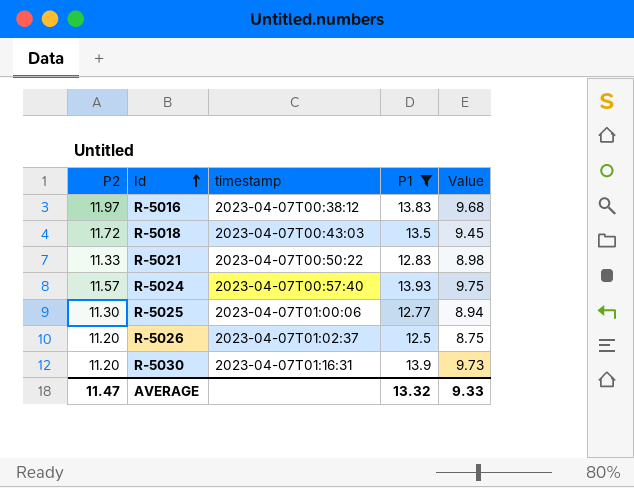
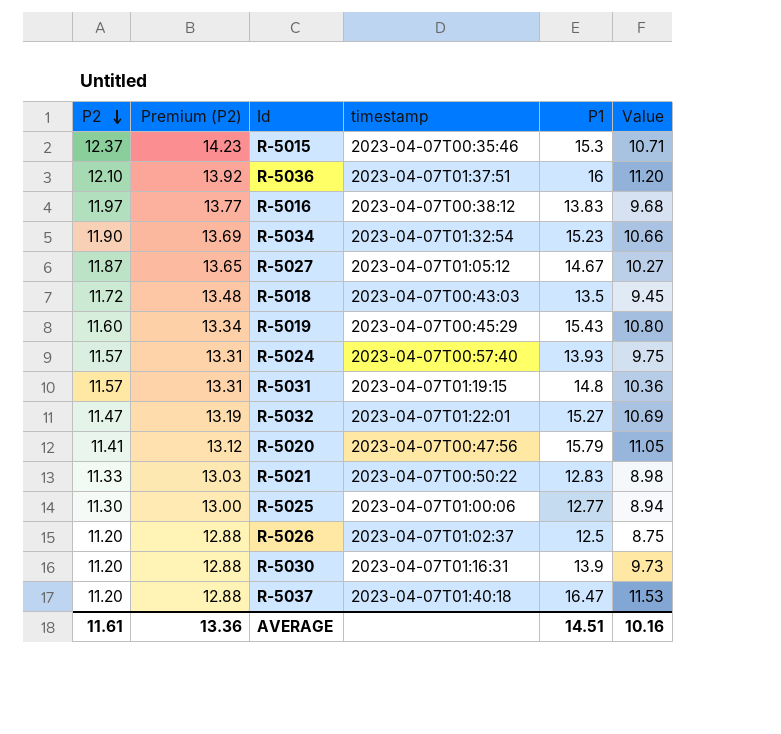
filter: P1 <= 13.93 -> none
row order: Id ascending -> P2 descending
column Premium (P2) | formula: none -> [P2] * 1.15
AVERAGE | P2: 11.47 -> 11.61
AVERAGE | P1: 13.32 -> 14.51
AVERAGE | Value: 9.33 -> 10.16

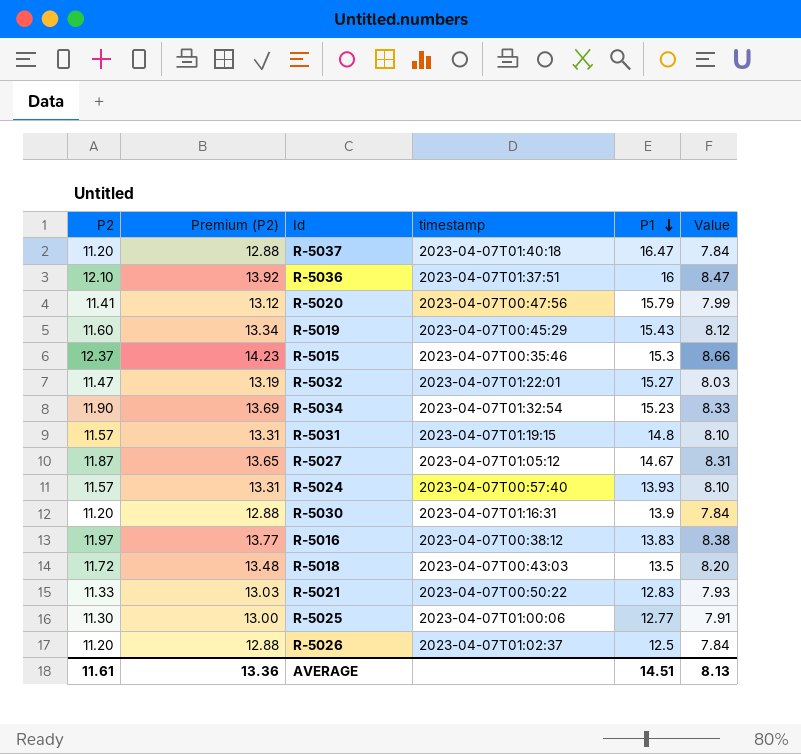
row order: P2 descending -> P1 descending
column Value | formula: [P1] * 0.7 -> [P2] * 0.7
AVERAGE | Value: 10.16 -> 8.13

